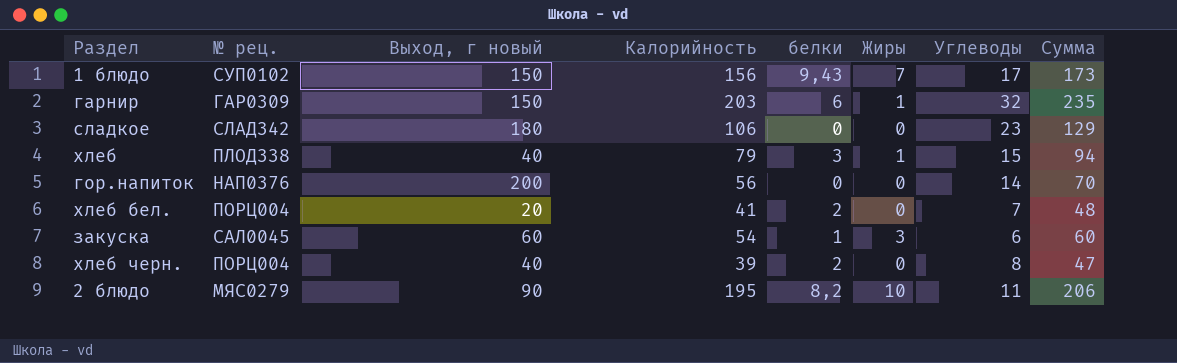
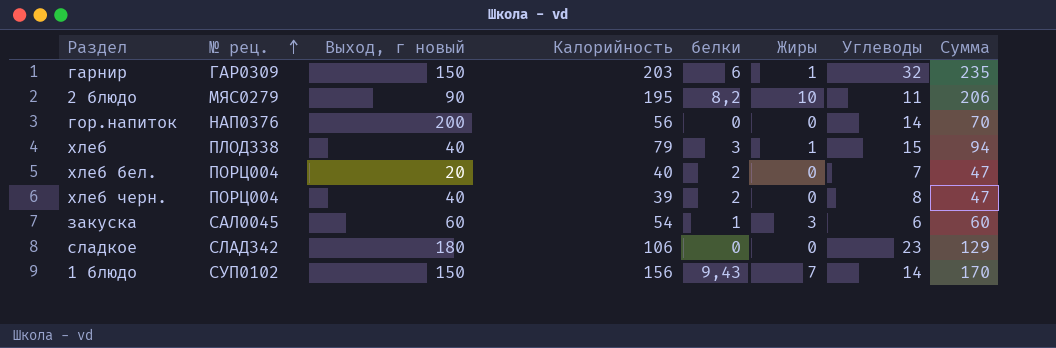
row order: none -> № рец. ascending
хлеб бел. | Калорийность: 41 -> 40
хлеб бел. | Сумма: 48 -> 47
1 блюдо | Углеводы: 17 -> 14
1 блюдо | Сумма: 173 -> 170

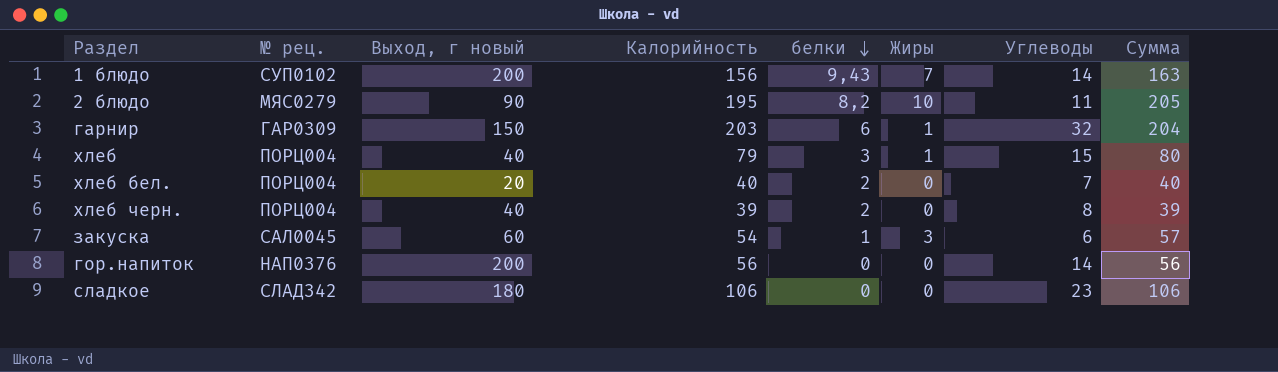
row order: № рец. ascending -> белки descending
column Сумма | formula: [Калорийность] + [Углеводы] -> [Калорийность] + [Жиры]
1 блюдо | Выход, г новый: 150 -> 200
хлеб | № рец.: ПЛОД338 -> ПОРЦ004

